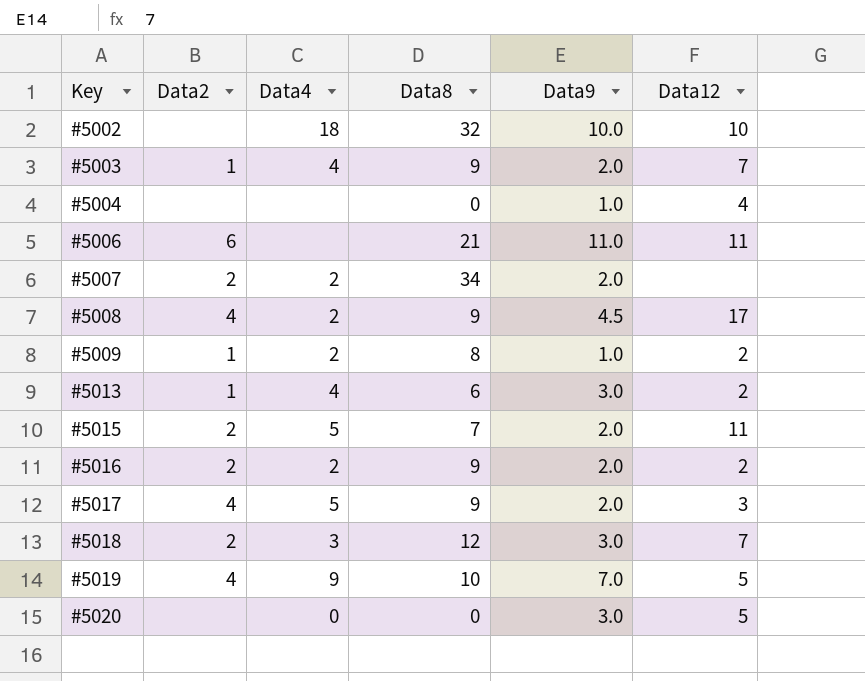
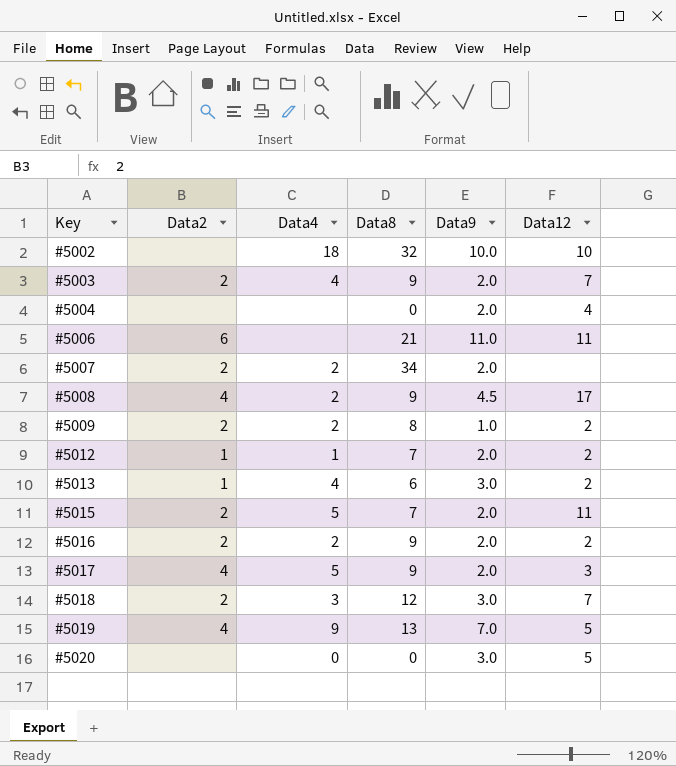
#5003 | Data2: 1 -> 2
#5004 | Data9: 1.0 -> 2.0
#5009 | Data2: 1 -> 2
row #5012: none -> 1 | 1 | 7 | 2.0 | 2
#5019 | Data8: 10 -> 13

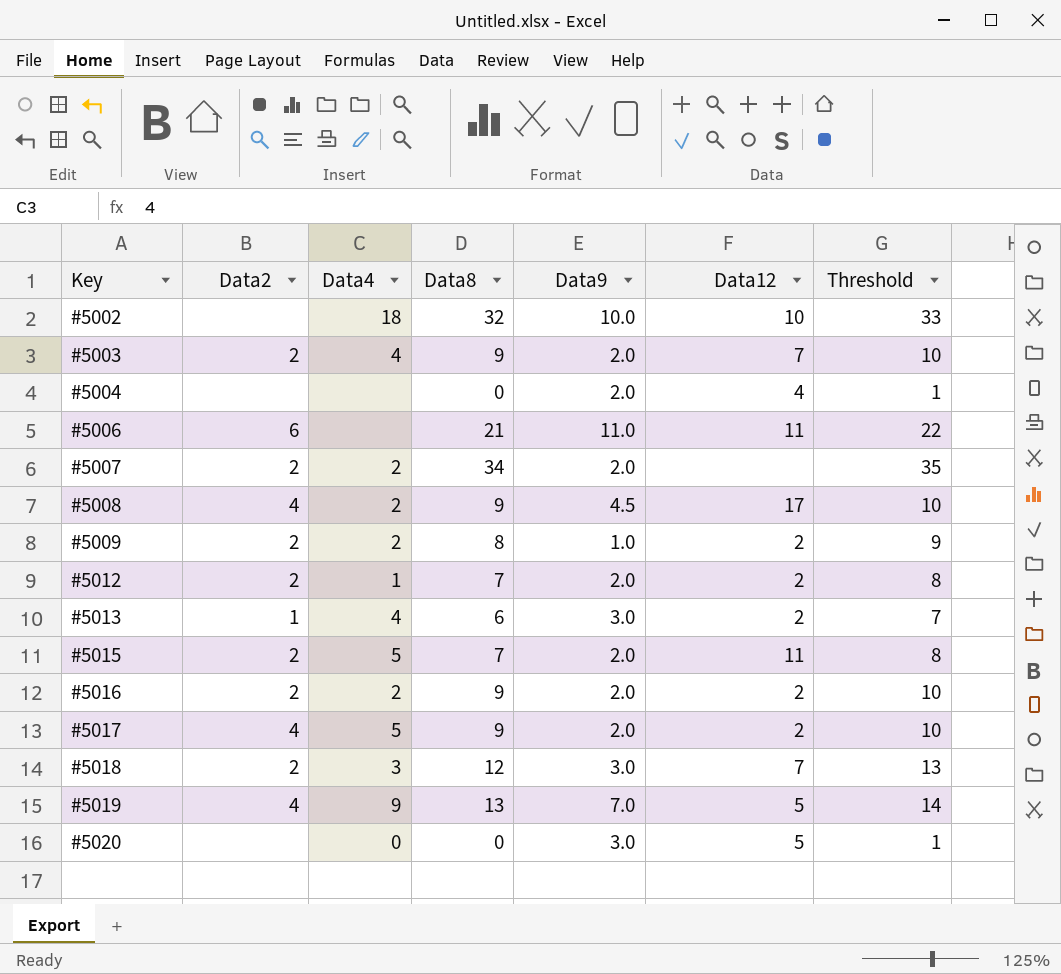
column Threshold | formula: none -> [Data8] + 1
#5012 | Data2: 1 -> 2
#5017 | Data12: 3 -> 2

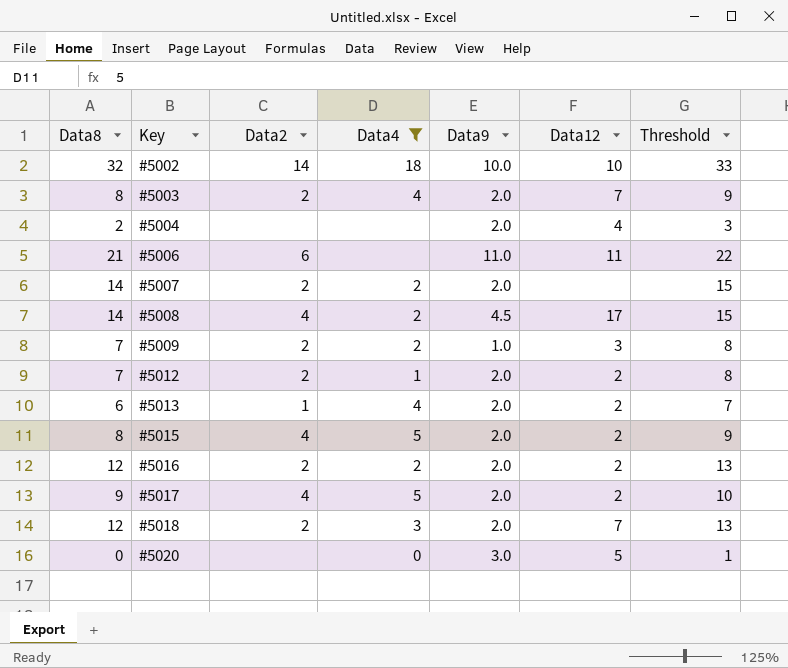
filter: none -> Data4 != 9
column Data8 | position: 4 -> 1
#5002 | Data2: none -> 14
#5003 | Data8: 9 -> 8
#5003 | Threshold: 10 -> 9
#5004 | Data8: 0 -> 2
#5004 | Threshold: 1 -> 3
#5007 | Data8: 34 -> 14
#5007 | Threshold: 35 -> 15
#5008 | Data8: 9 -> 14
#5008 | Threshold: 10 -> 15
#5009 | Data8: 8 -> 7
#5009 | Data12: 2 -> 3
#5009 | Threshold: 9 -> 8
#5013 | Data9: 3.0 -> 2.0
#5015 | Data8: 7 -> 8
#5015 | Data2: 2 -> 4
#5015 | Data12: 11 -> 2
#5015 | Threshold: 8 -> 9
#5016 | Data8: 9 -> 12
#5016 | Threshold: 10 -> 13
#5018 | Data9: 3.0 -> 2.0

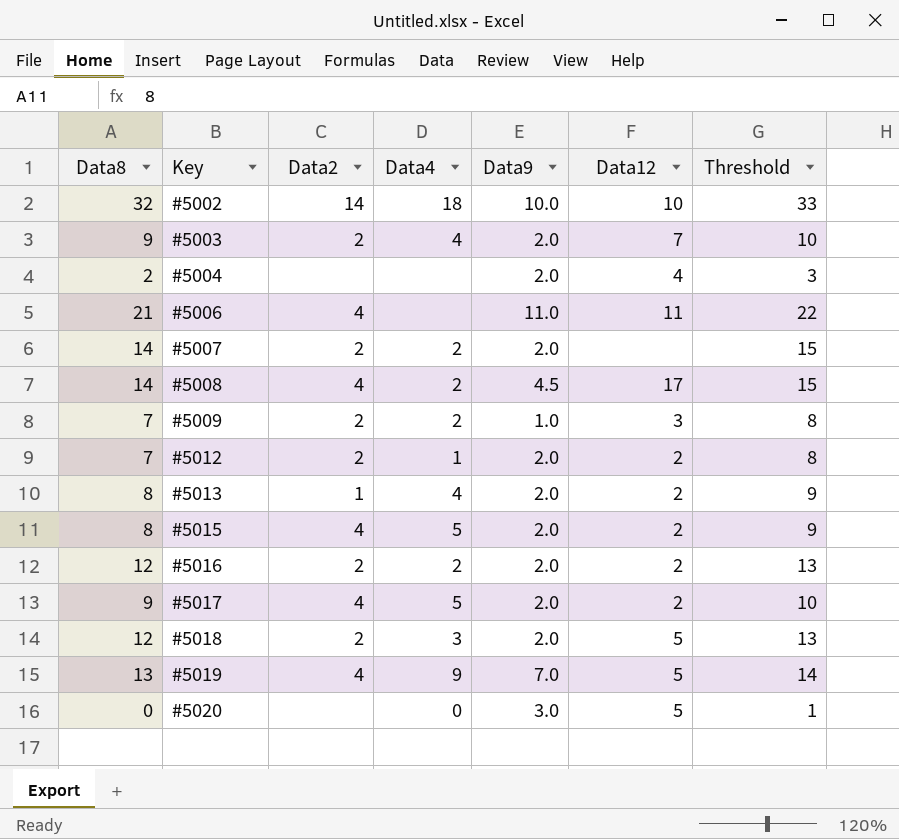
filter: Data4 != 9 -> none
#5003 | Data8: 8 -> 9
#5003 | Threshold: 9 -> 10
#5006 | Data2: 6 -> 4
#5013 | Data8: 6 -> 8
#5013 | Threshold: 7 -> 9
#5018 | Data12: 7 -> 5

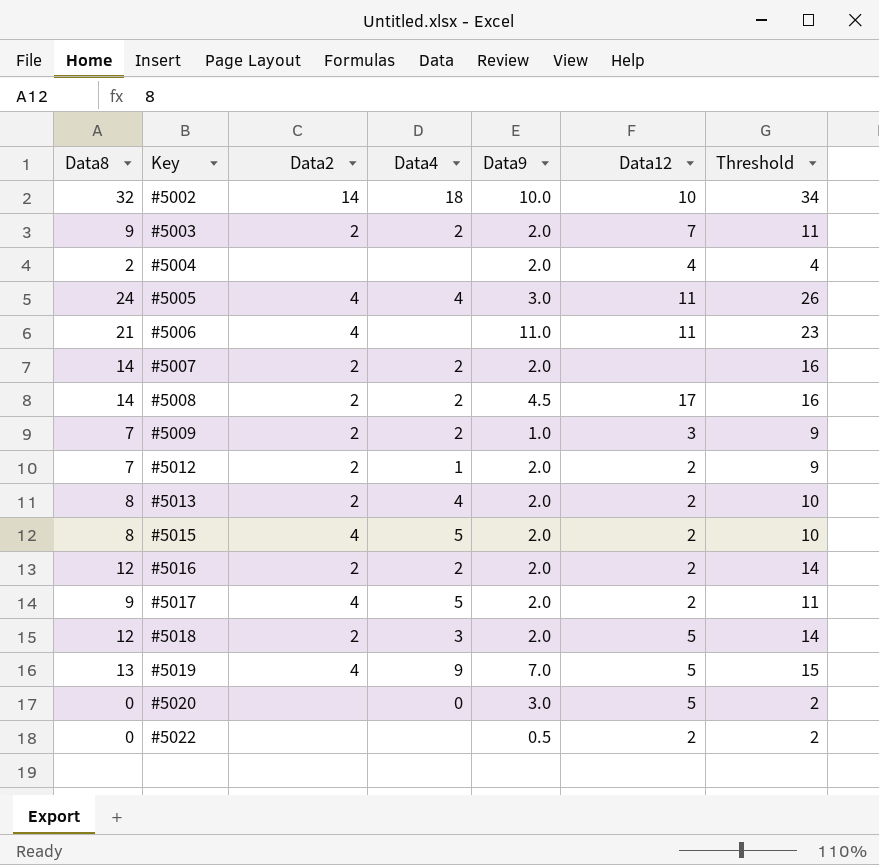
column Threshold | formula: [Data8] + 1 -> [Data8] + 2
#5003 | Data4: 4 -> 2
row #5005: none -> 24 | 4 | 4 | 3.0 | 11 | 26
#5008 | Data2: 4 -> 2
#5013 | Data2: 1 -> 2
row #5022: none -> 0 | none | none | 0.5 | 2 | 2

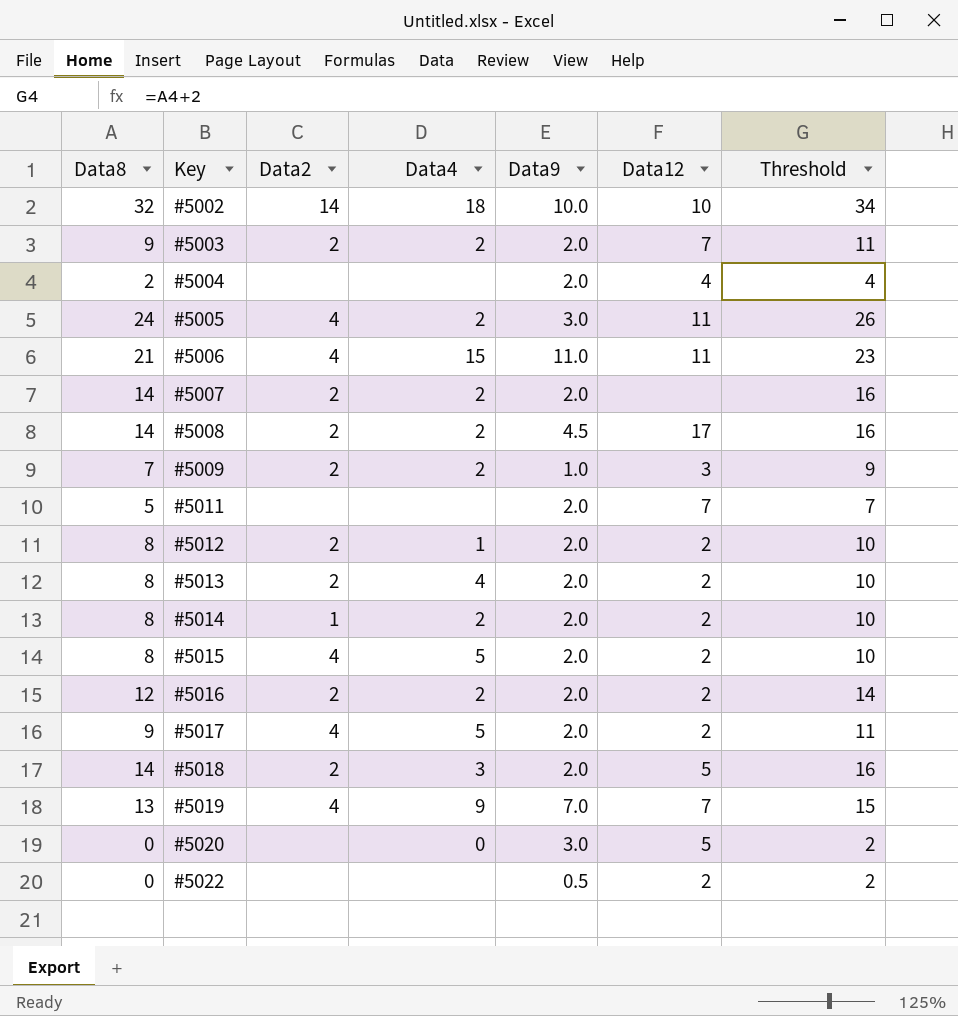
#5005 | Data4: 4 -> 2
#5006 | Data4: none -> 15
row #5011: none -> 5 | none | none | 2.0 | 7 | 7
#5012 | Data8: 7 -> 8
#5012 | Threshold: 9 -> 10
row #5014: none -> 8 | 1 | 2 | 2.0 | 2 | 10
#5018 | Data8: 12 -> 14
#5018 | Threshold: 14 -> 16
#5019 | Data12: 5 -> 7

